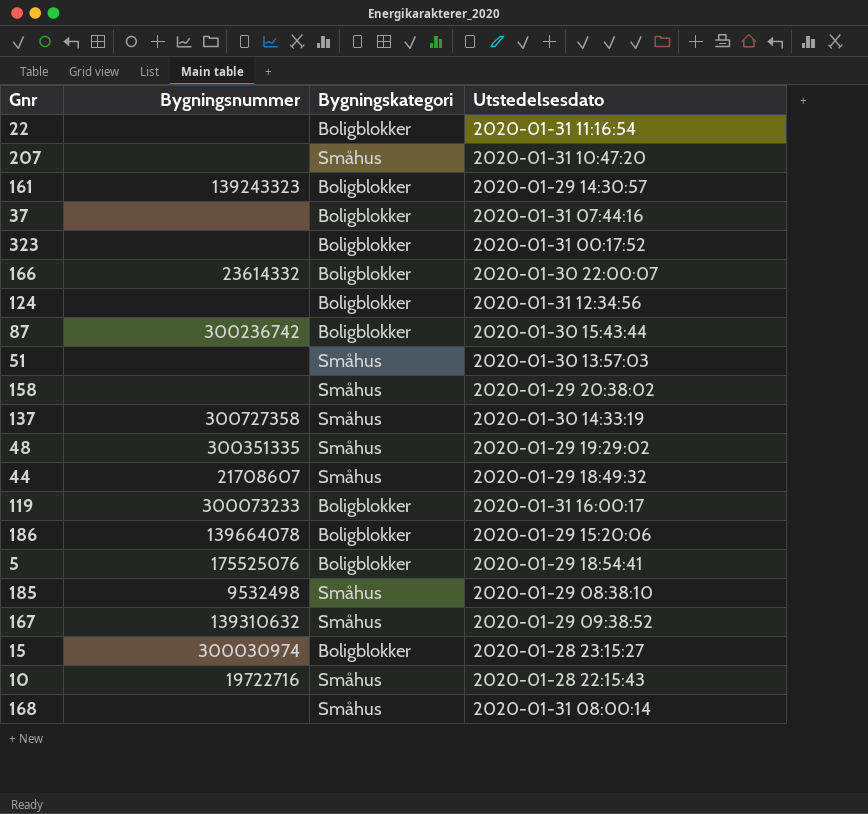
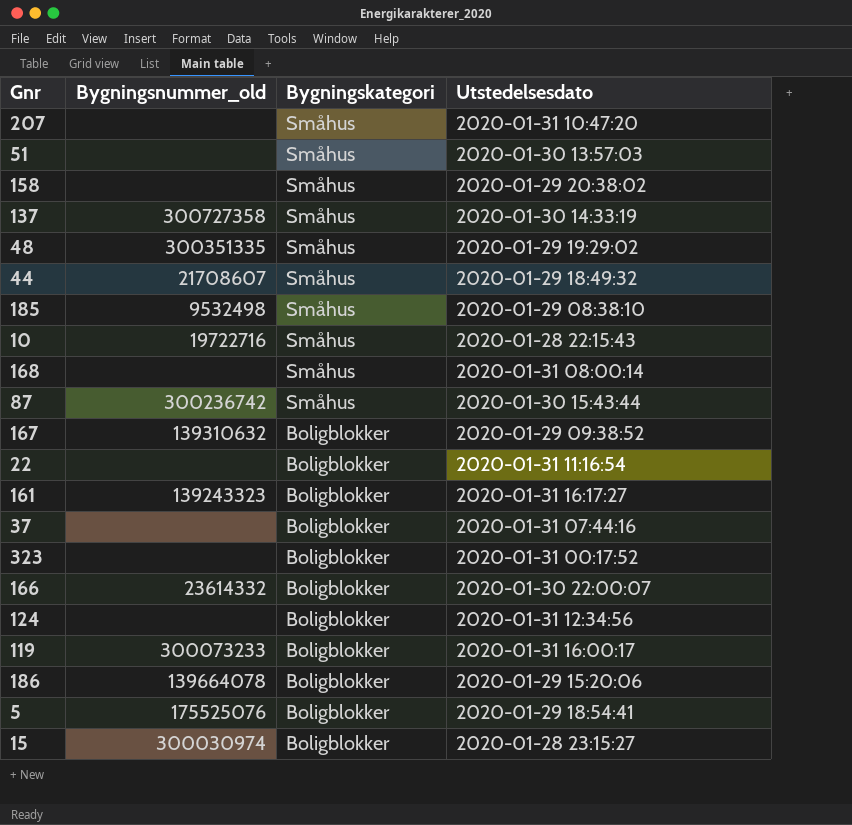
row order: none -> Bygningskategori descending
column name: Bygningsnummer -> Bygningsnummer_old
87 | Bygningskategori: Boligblokker -> Småhus
167 | Bygningskategori: Småhus -> Boligblokker
161 | Utstedelsesdato: 2020-01-29 14:30:57 -> 2020-01-31 16:17:27

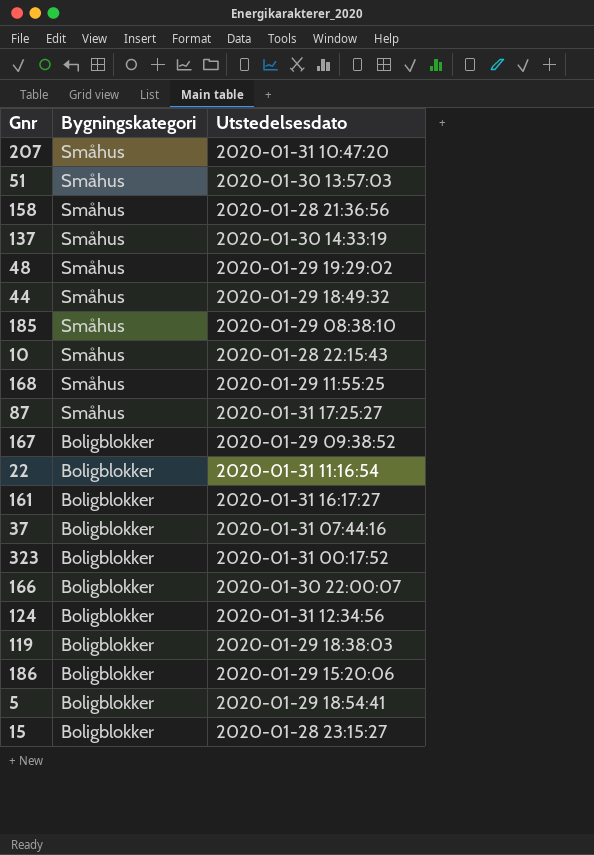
column Bygningsnummer_old | position: 2 -> none
158 | Utstedelsesdato: 2020-01-29 20:38:02 -> 2020-01-28 21:36:56
168 | Utstedelsesdato: 2020-01-31 08:00:14 -> 2020-01-29 11:55:25
87 | Utstedelsesdato: 2020-01-30 15:43:44 -> 2020-01-31 17:25:27
119 | Utstedelsesdato: 2020-01-31 16:00:17 -> 2020-01-29 18:38:03

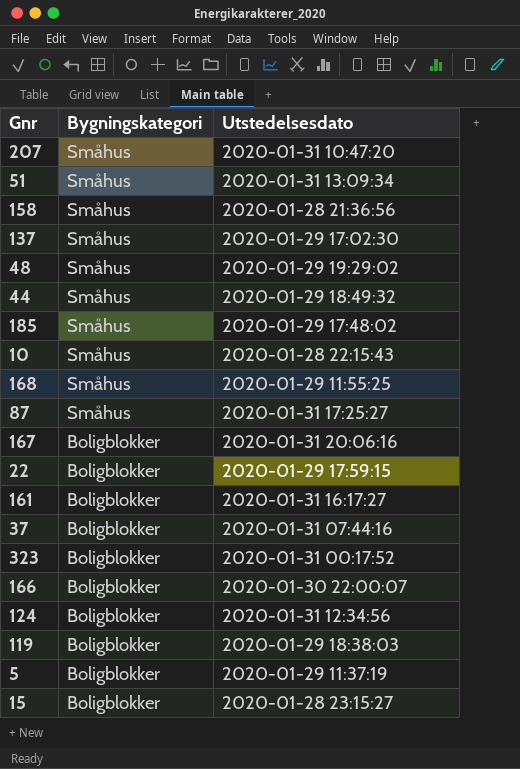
row 186: Boligblokker | 2020-01-29 15:20:06 -> none
51 | Utstedelsesdato: 2020-01-30 13:57:03 -> 2020-01-31 13:09:34
137 | Utstedelsesdato: 2020-01-30 14:33:19 -> 2020-01-29 17:02:30
185 | Utstedelsesdato: 2020-01-29 08:38:10 -> 2020-01-29 17:48:02
167 | Utstedelsesdato: 2020-01-29 09:38:52 -> 2020-01-31 20:06:16
22 | Utstedelsesdato: 2020-01-31 11:16:54 -> 2020-01-29 17:59:15
5 | Utstedelsesdato: 2020-01-29 18:54:41 -> 2020-01-29 11:37:19

